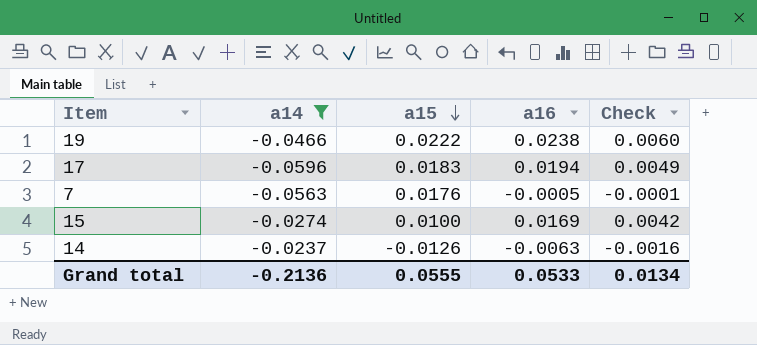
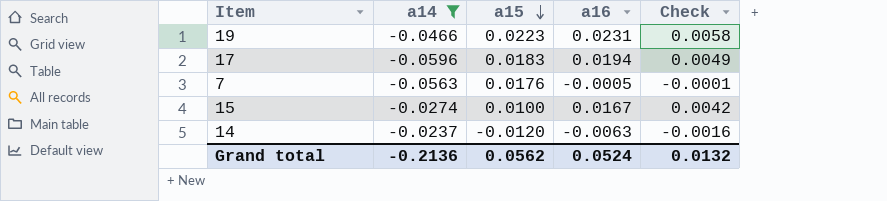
19 | a15: 0.0222 -> 0.0223
19 | a16: 0.0238 -> 0.0231
19 | Check: 0.0060 -> 0.0058
15 | a16: 0.0169 -> 0.0167
14 | a15: -0.0126 -> -0.0120
Grand total | a15: 0.0555 -> 0.0562
Grand total | a16: 0.0533 -> 0.0524
Grand total | Check: 0.0134 -> 0.0132

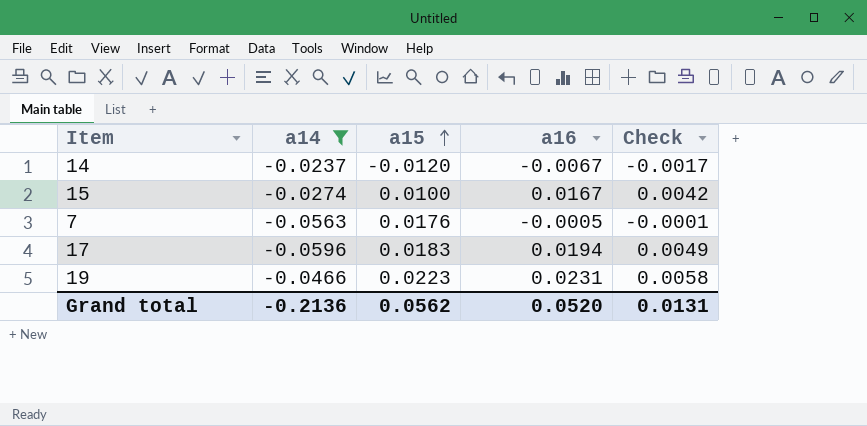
row order: a15 descending -> a15 ascending
14 | a16: -0.0063 -> -0.0067
14 | Check: -0.0016 -> -0.0017
Grand total | a16: 0.0524 -> 0.0520
Grand total | Check: 0.0132 -> 0.0131

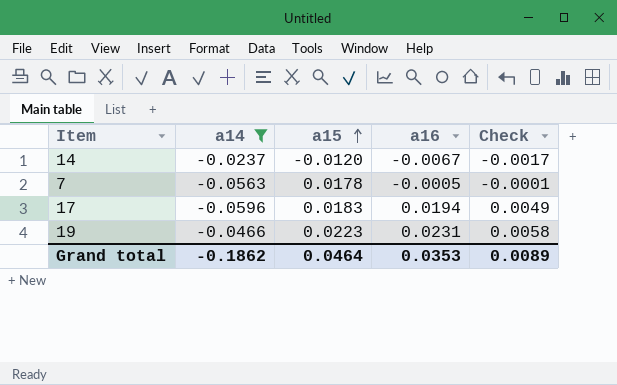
row 15: -0.0274 | 0.0100 | 0.0167 | 0.0042 -> none
7 | a15: 0.0176 -> 0.0178
Grand total | a14: -0.2136 -> -0.1862
Grand total | a15: 0.0562 -> 0.0464
Grand total | a16: 0.0520 -> 0.0353
Grand total | Check: 0.0131 -> 0.0089

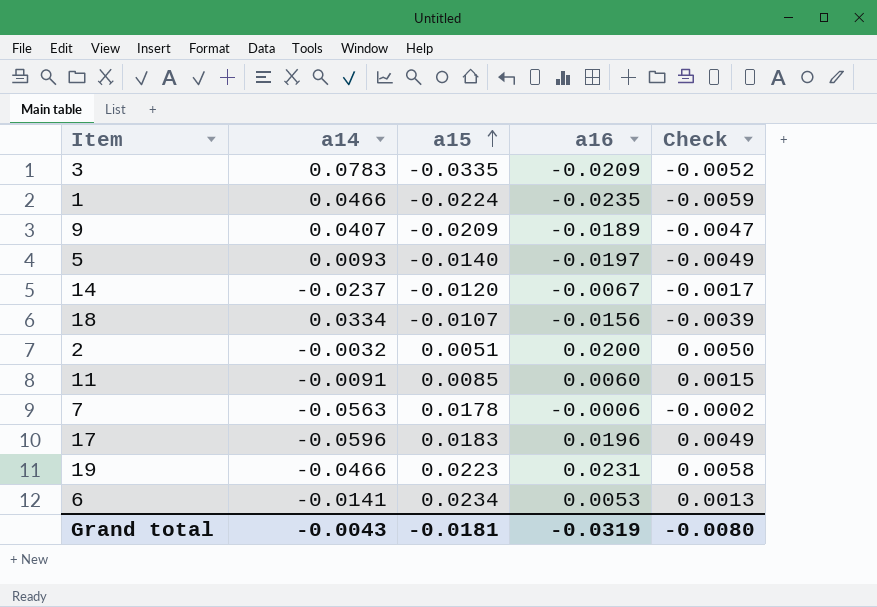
filter: a14 <= -0.0237 -> none
7 | a16: -0.0005 -> -0.0006
7 | Check: -0.0001 -> -0.0002
17 | a16: 0.0194 -> 0.0196
Grand total | a14: -0.1862 -> -0.0043
Grand total | a15: 0.0464 -> -0.0181
Grand total | a16: 0.0353 -> -0.0319
Grand total | Check: 0.0089 -> -0.0080

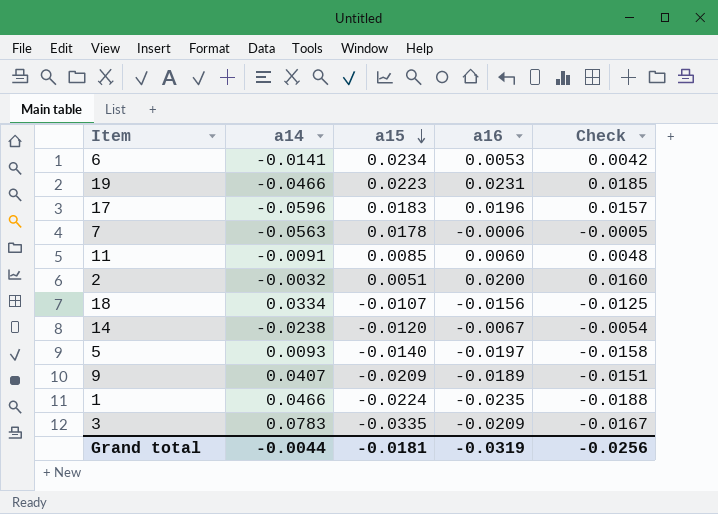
row order: a15 ascending -> a15 descending
column Check | formula: [a16] * 0.25 -> [a16] * 0.8
14 | a14: -0.0237 -> -0.0238
Grand total | a14: -0.0043 -> -0.0044
Grand total | Check: -0.0080 -> -0.0256

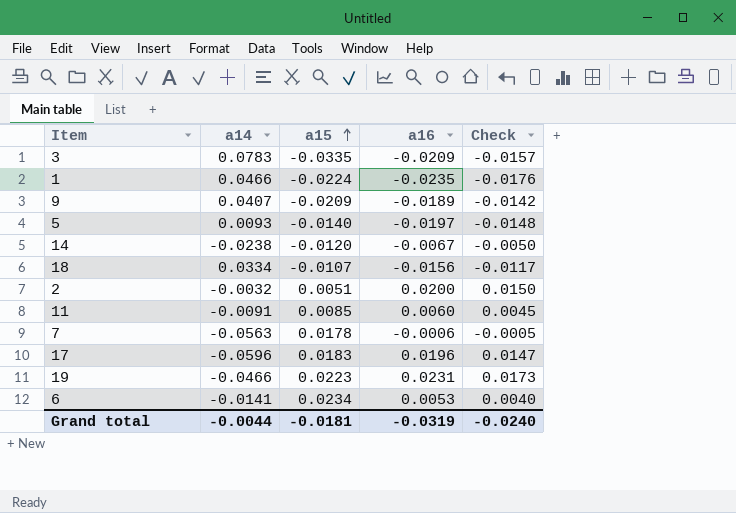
row order: a15 descending -> a15 ascending
column Check | formula: [a16] * 0.8 -> [a16] * 0.75
Grand total | Check: -0.0256 -> -0.0240

